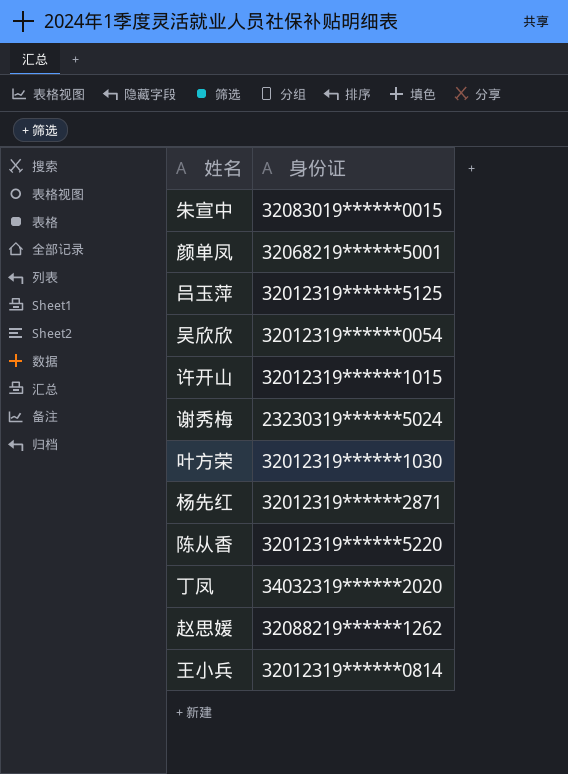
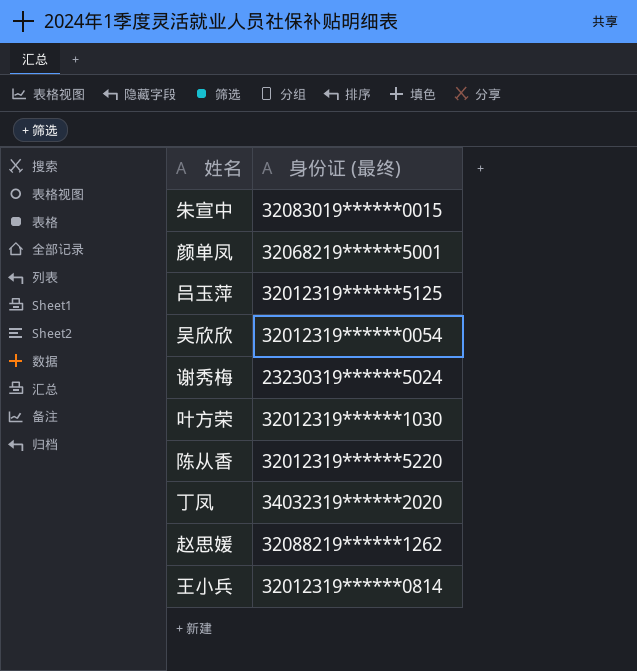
column name: 身份证 -> 身份证 (最终)
row 许开山: 32012319******1015 -> none
row 杨先红: 32012319******2871 -> none

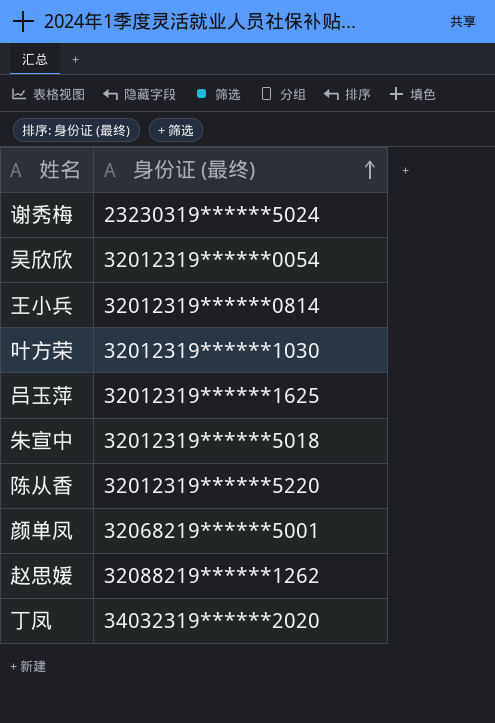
row order: none -> 身份证 (最终) ascending
吕玉萍 | 身份证 (最终): 32012319******5125 -> 32012319******1625
朱宣中 | 身份证 (最终): 32083019******0015 -> 32012319******5018

